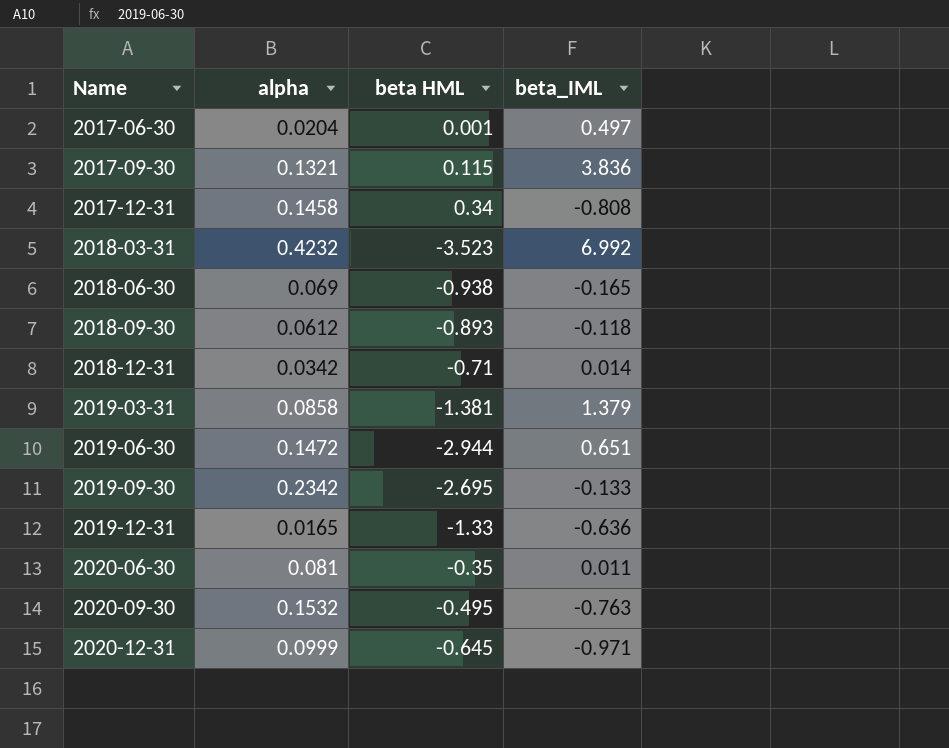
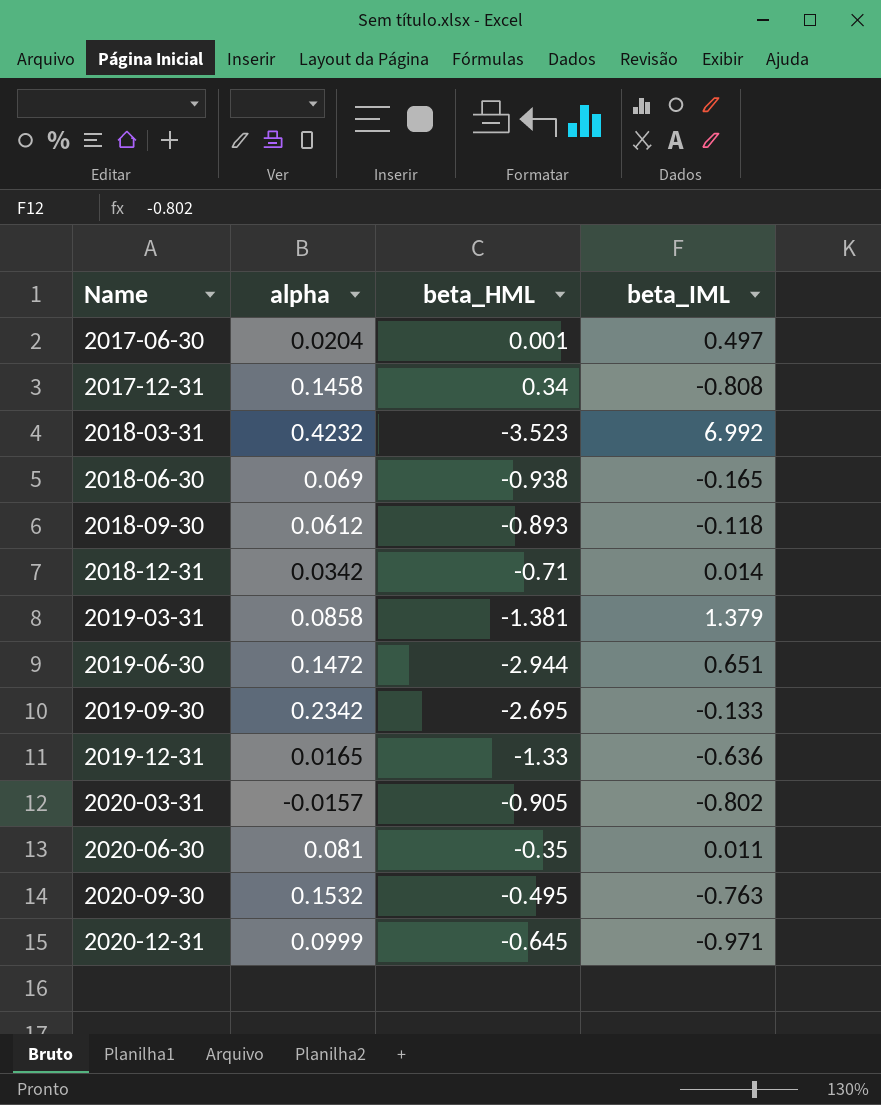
column name: beta HML -> beta_HML
row 2017-09-30: 0.1321 | 0.115 | 3.836 -> none
row 2020-03-31: none -> -0.0157 | -0.905 | -0.802

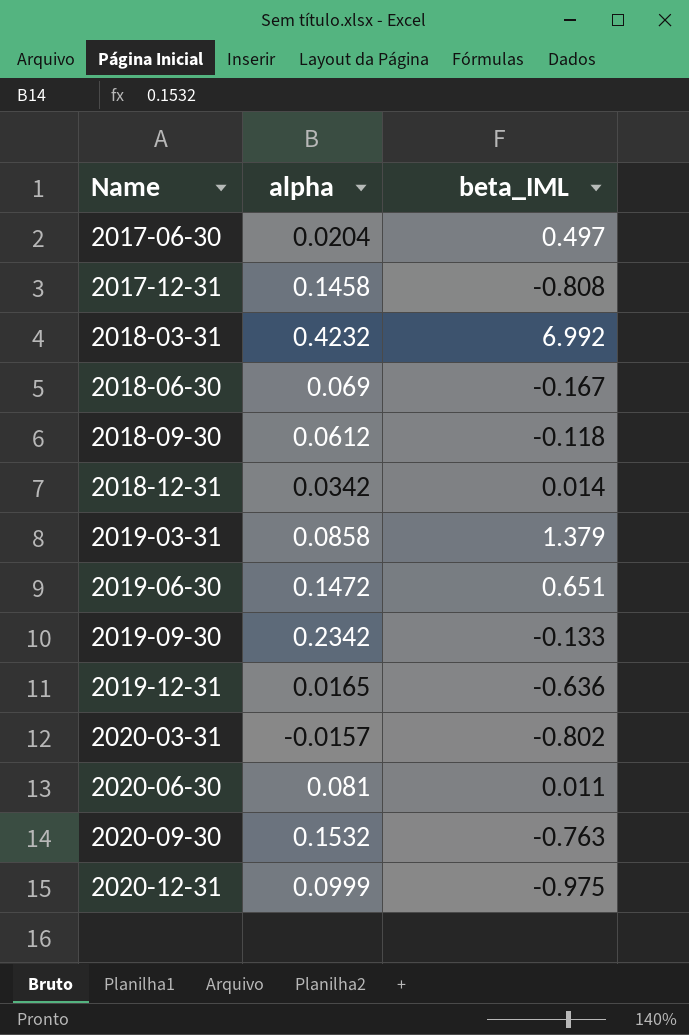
column beta_HML | position: 3 -> none
2018-06-30 | beta_IML: -0.165 -> -0.167
2020-12-31 | beta_IML: -0.971 -> -0.975

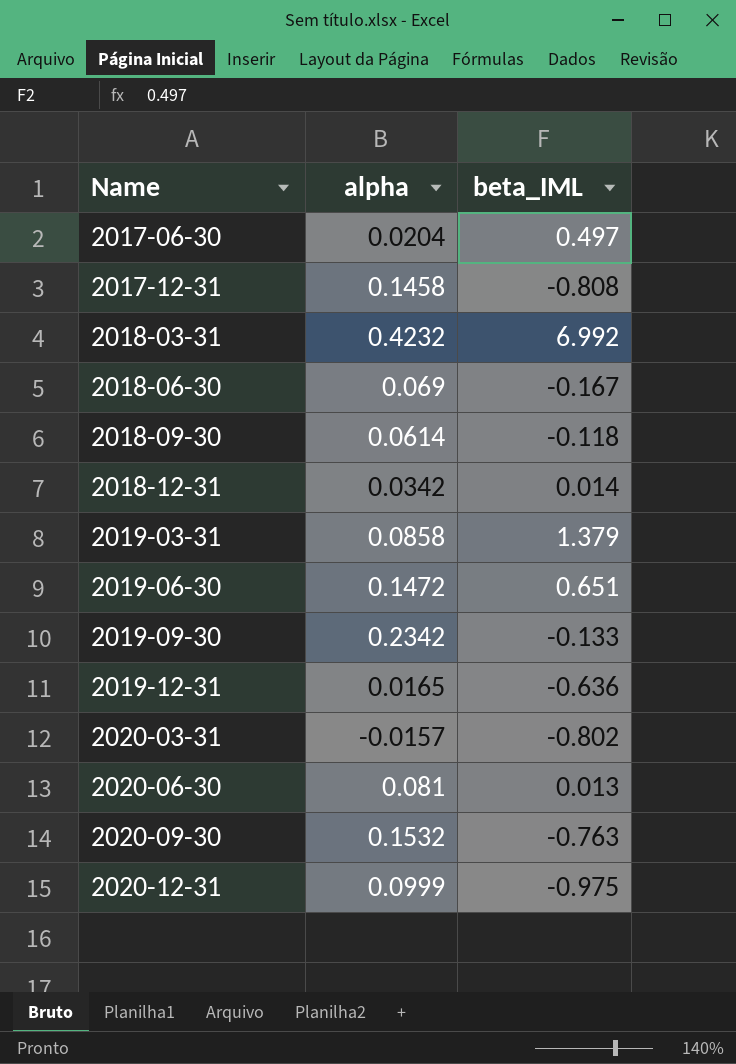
2018-09-30 | alpha: 0.0612 -> 0.0614
2020-06-30 | beta_IML: 0.011 -> 0.013

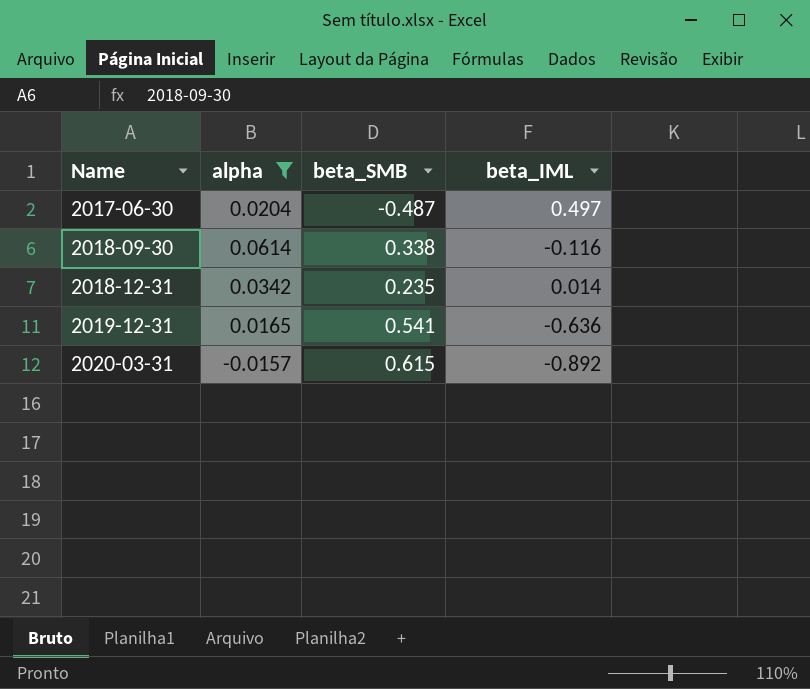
filter: none -> alpha <= 0.0614
column beta_SMB | position: none -> 3
2018-09-30 | beta_IML: -0.118 -> -0.116
2020-03-31 | beta_IML: -0.802 -> -0.892

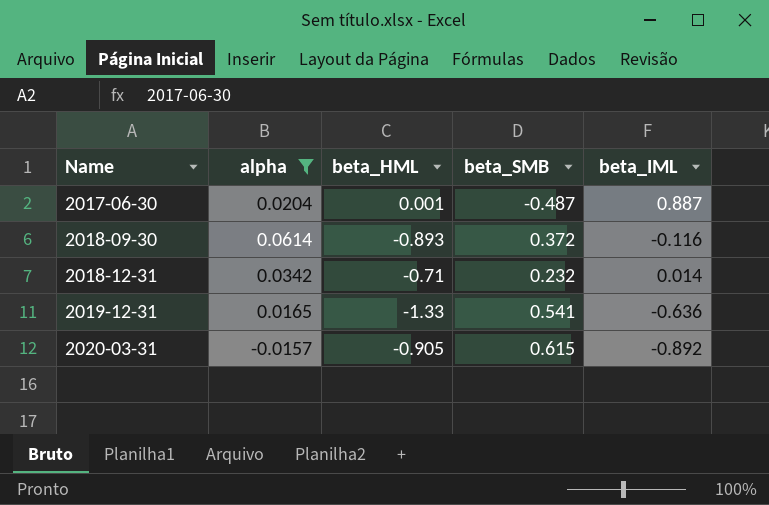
column beta_HML | position: none -> 3
2017-06-30 | beta_IML: 0.497 -> 0.887
2018-09-30 | beta_SMB: 0.338 -> 0.372
2018-12-31 | beta_SMB: 0.235 -> 0.232

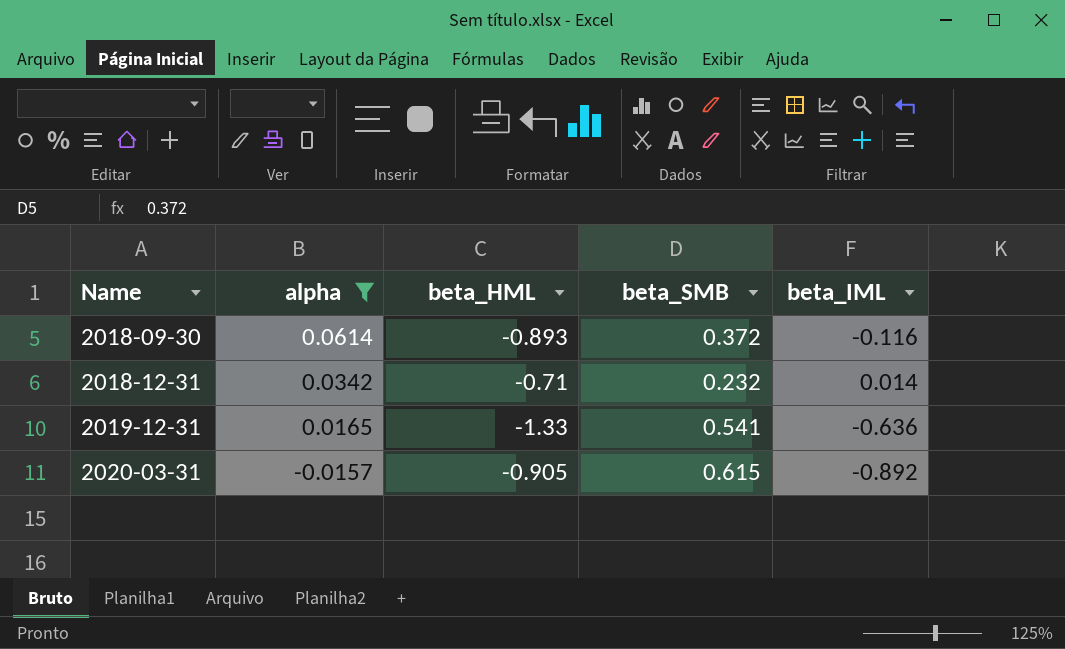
row 2017-06-30: 0.0204 | 0.001 | -0.487 | 0.887 -> none

